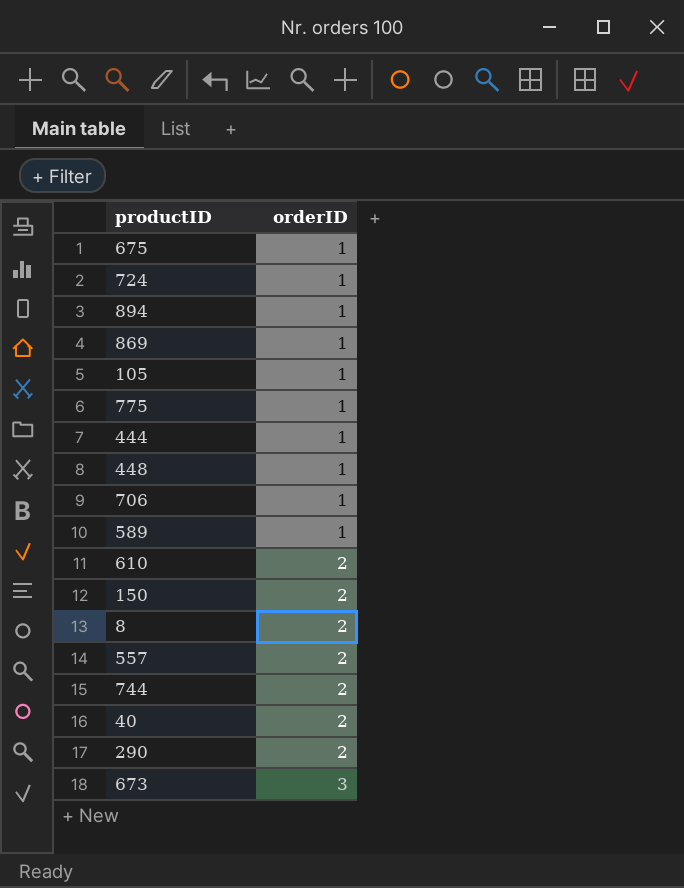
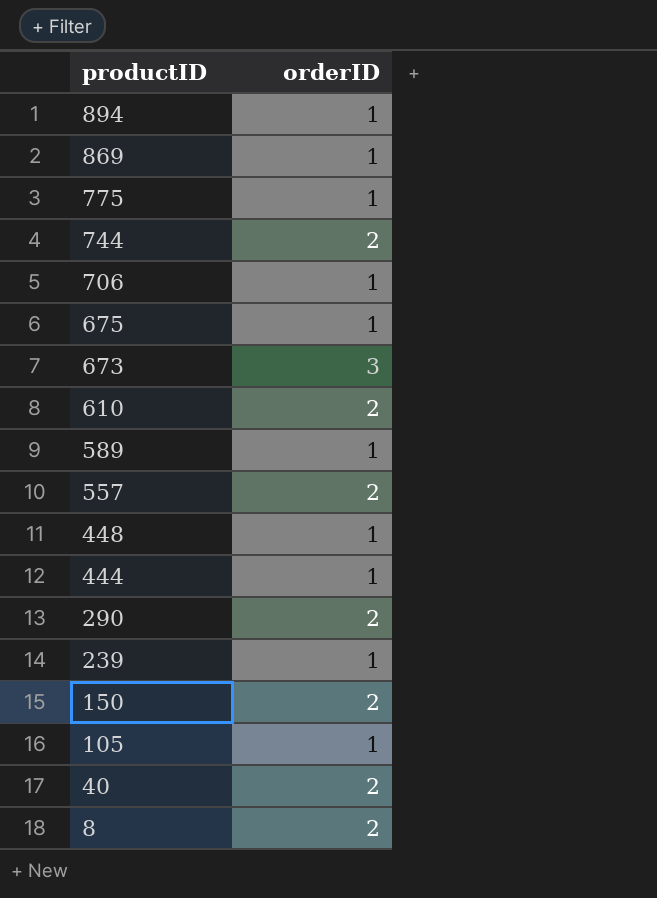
row order: orderID ascending -> productID descending
row 724: 1 -> none
row 239: none -> 1

